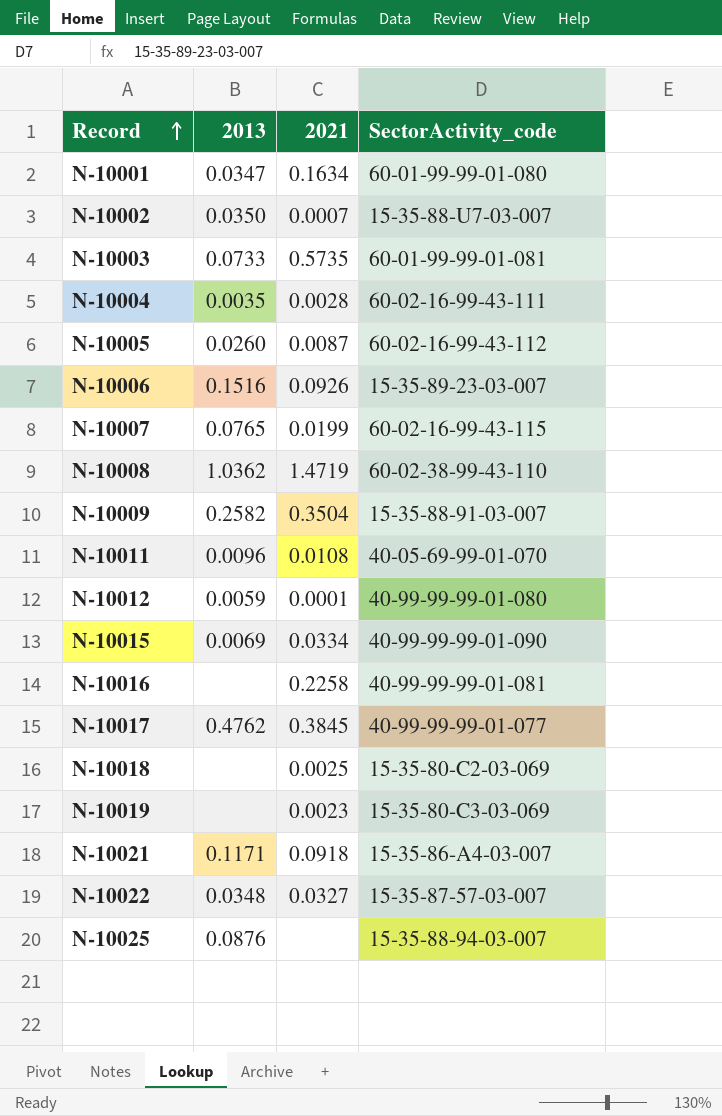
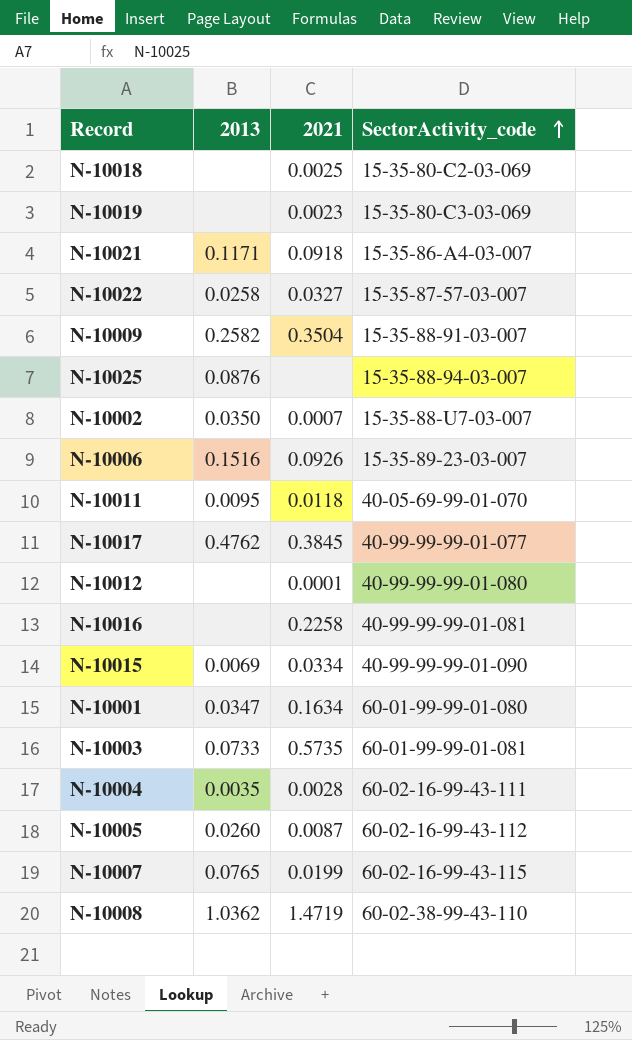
row order: Record ascending -> SectorActivity_code ascending
N-10022 | 2013: 0.0348 -> 0.0258
N-10011 | 2013: 0.0096 -> 0.0095
N-10011 | 2021: 0.0108 -> 0.0118
N-10012 | 2013: 0.0059 -> none

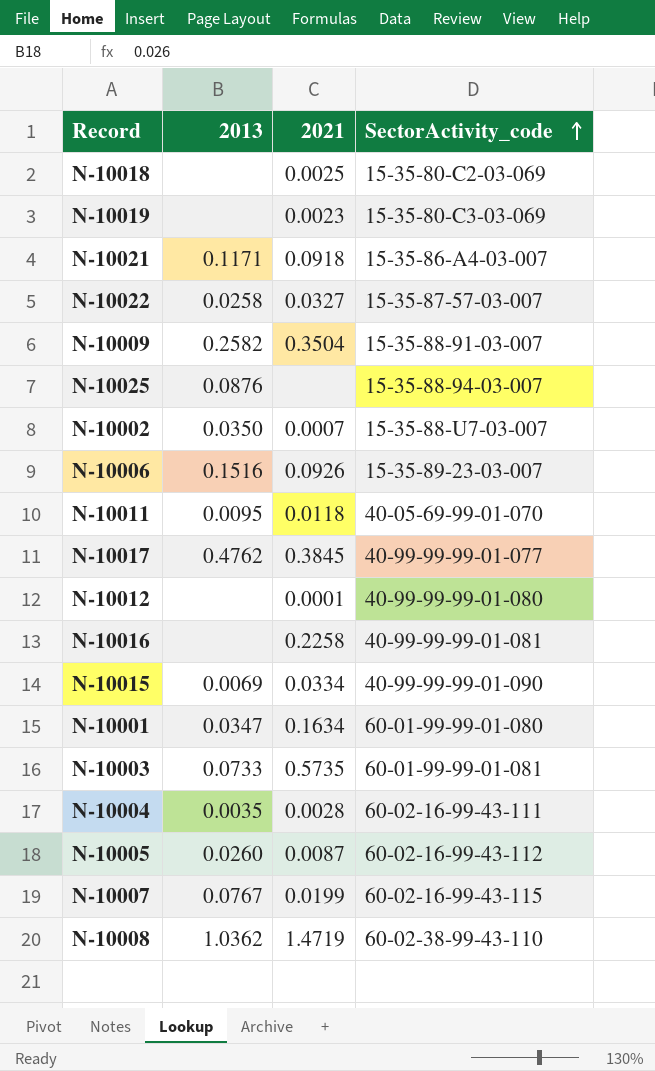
N-10007 | 2013: 0.0765 -> 0.0767

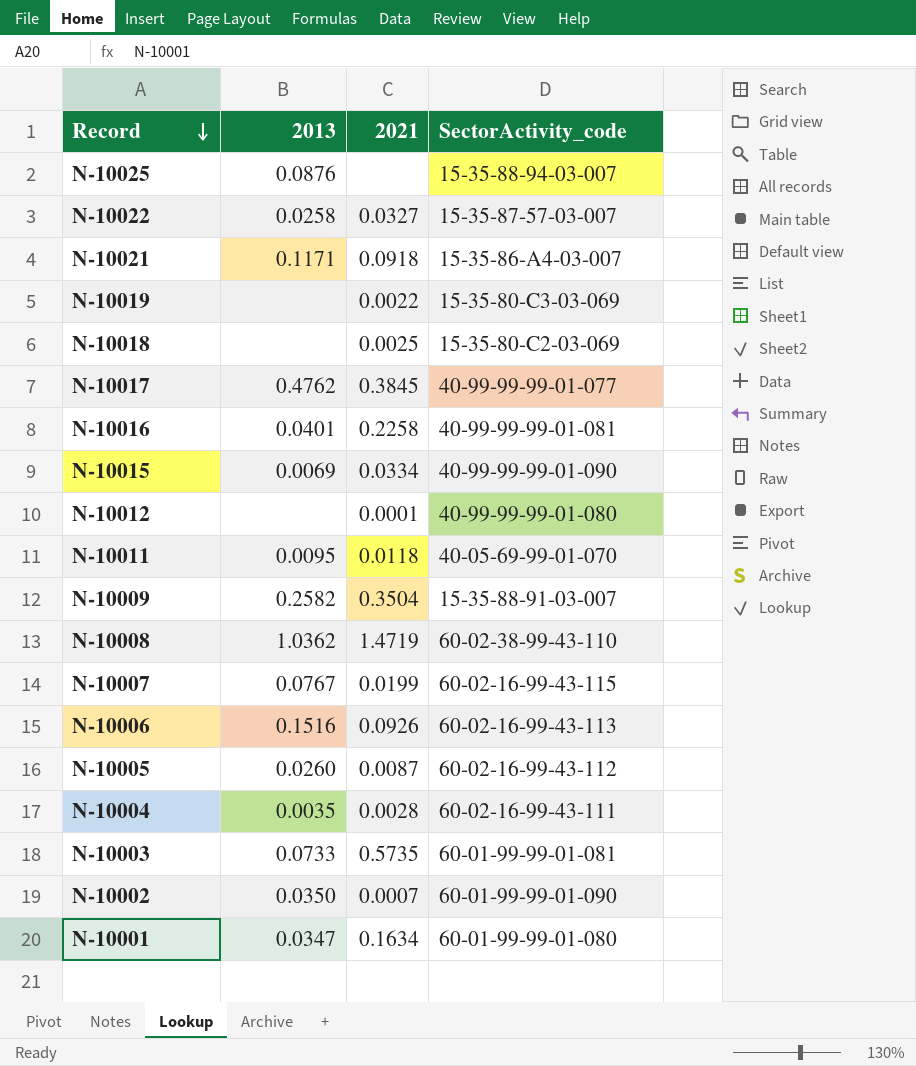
row order: SectorActivity_code ascending -> Record descending
N-10019 | 2021: 0.0023 -> 0.0022
N-10016 | 2013: none -> 0.0401
N-10006 | SectorActivity_code: 15-35-89-23-03-007 -> 60-02-16-99-43-113
N-10002 | SectorActivity_code: 15-35-88-U7-03-007 -> 60-01-99-99-01-090

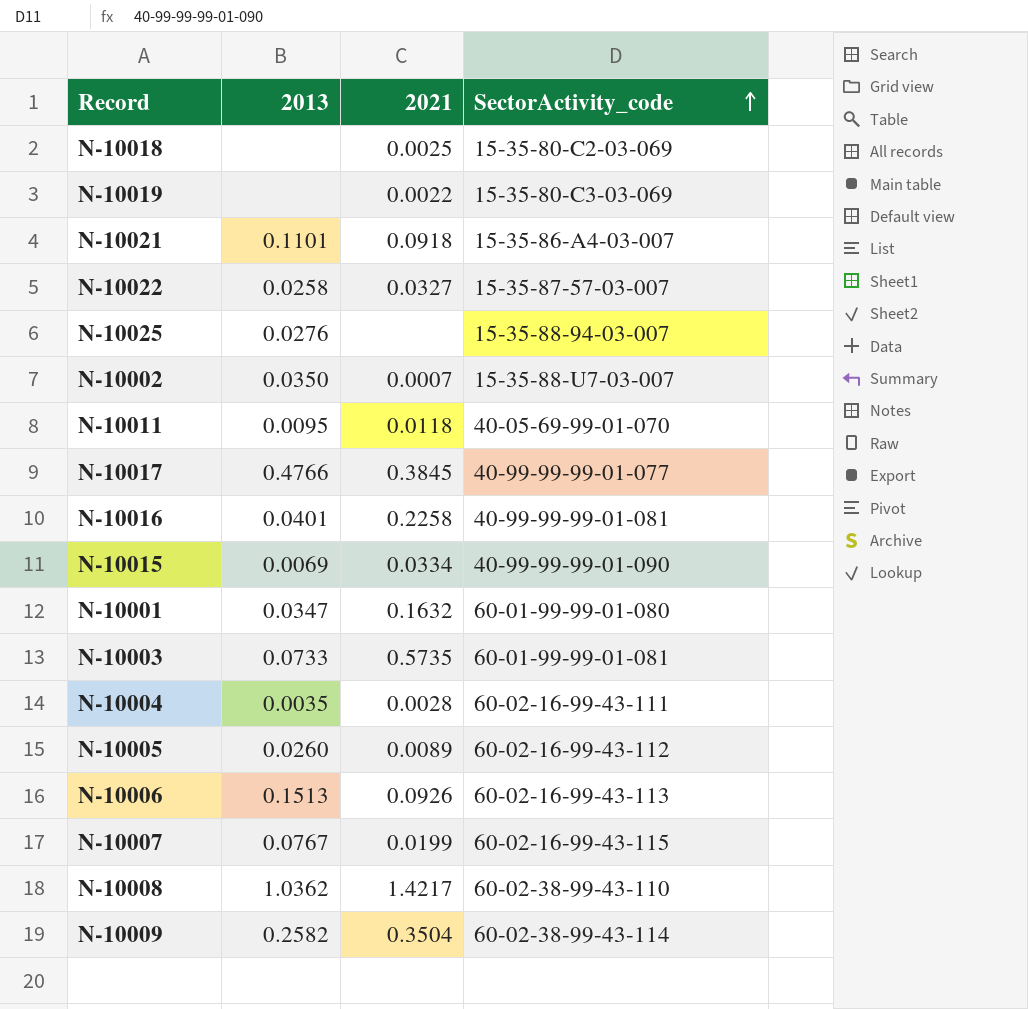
row order: Record descending -> SectorActivity_code ascending
row N-10012: none | 0.0001 | 40-99-99-99-01-080 -> none
N-10021 | 2013: 0.1171 -> 0.1101
N-10025 | 2013: 0.0876 -> 0.0276
N-10002 | SectorActivity_code: 60-01-99-99-01-090 -> 15-35-88-U7-03-007
N-10017 | 2013: 0.4762 -> 0.4766
N-10001 | 2021: 0.1634 -> 0.1632
N-10005 | 2021: 0.0087 -> 0.0089
N-10006 | 2013: 0.1516 -> 0.1513
N-10008 | 2021: 1.4719 -> 1.4217
N-10009 | SectorActivity_code: 15-35-88-91-03-007 -> 60-02-38-99-43-114

